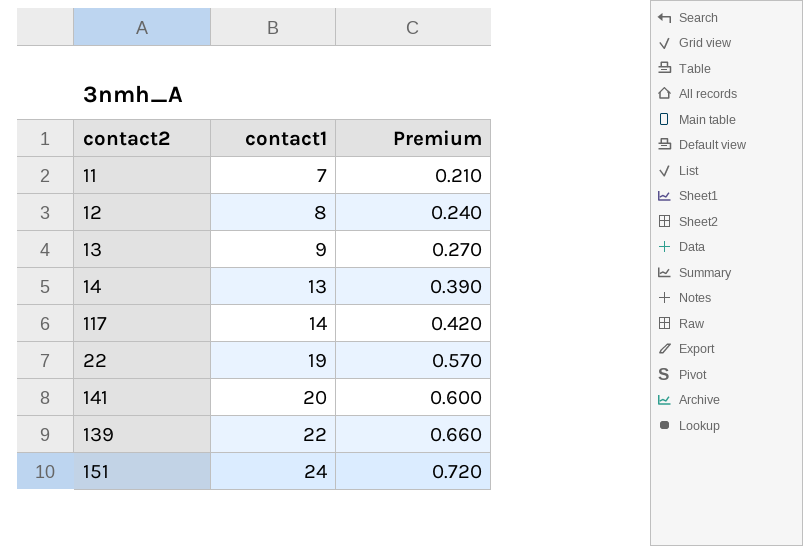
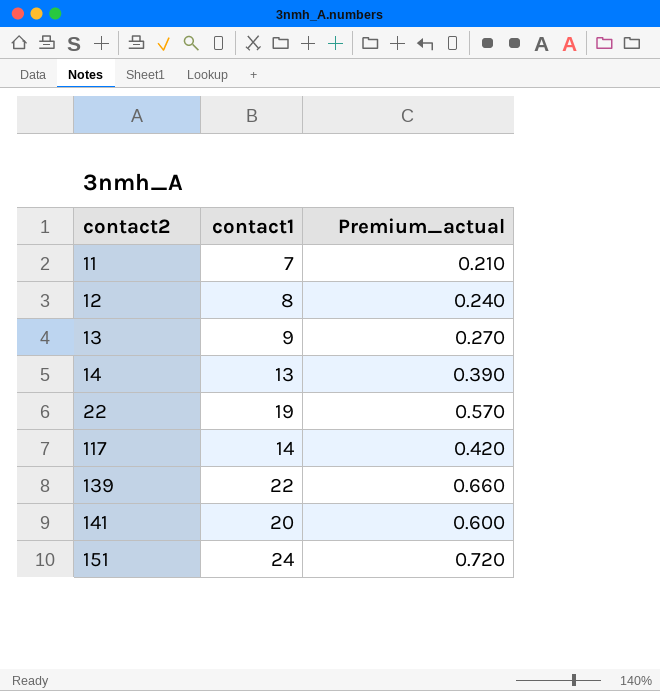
row order: contact1 ascending -> contact2 ascending
column name: Premium -> Premium_actual

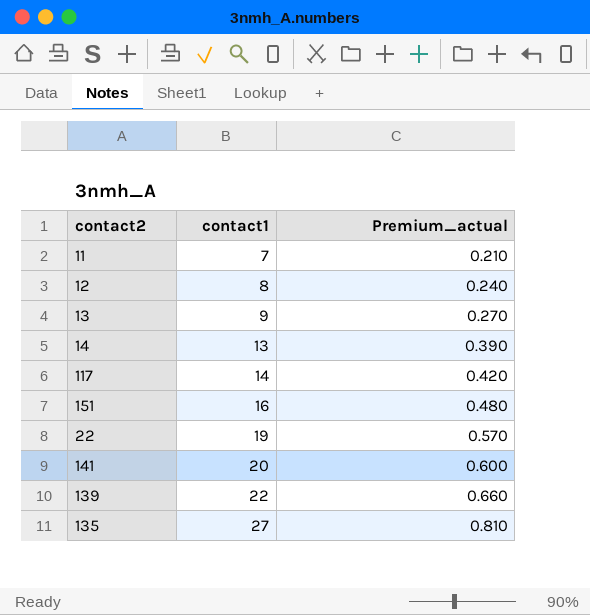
row order: contact2 ascending -> contact1 ascending
151 | contact1: 24 -> 16
151 | Premium_actual: 0.720 -> 0.480
row 135: none -> 27 | 0.810

